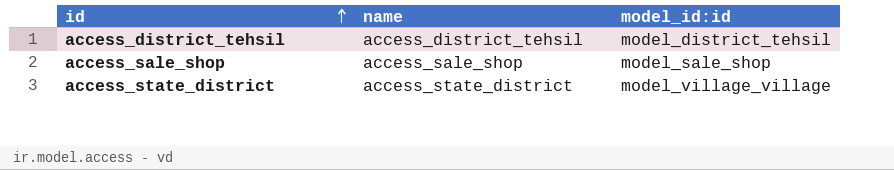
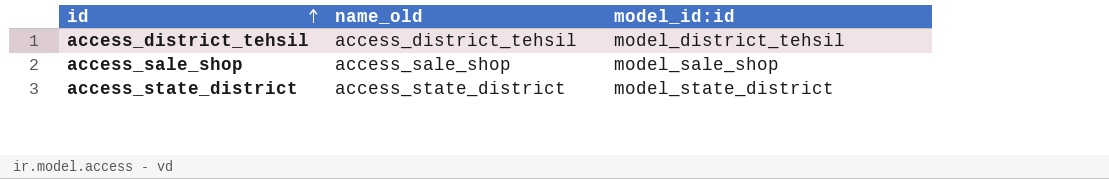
column name: name -> name_old
access_state_district | model_id:id: model_village_village -> model_state_district

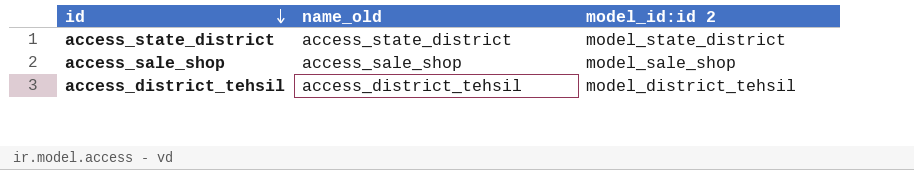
row order: id ascending -> id descending
column name: model_id:id -> model_id:id 2

